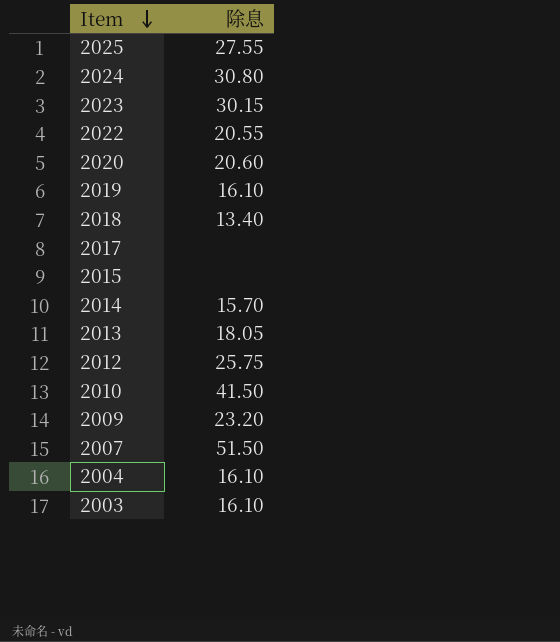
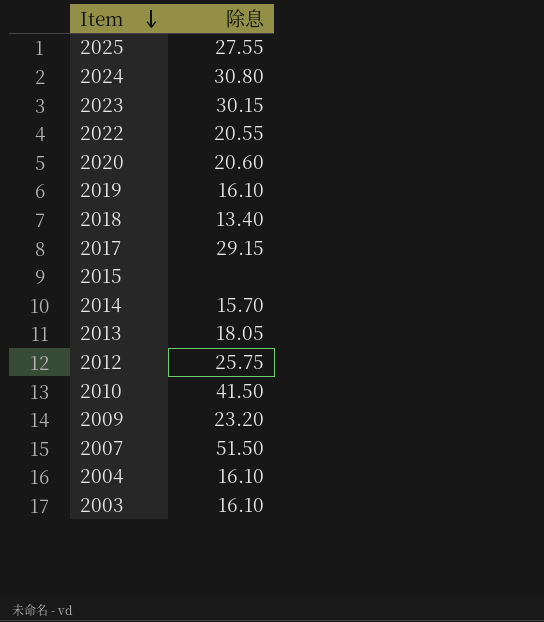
2017 | 除息: none -> 29.15

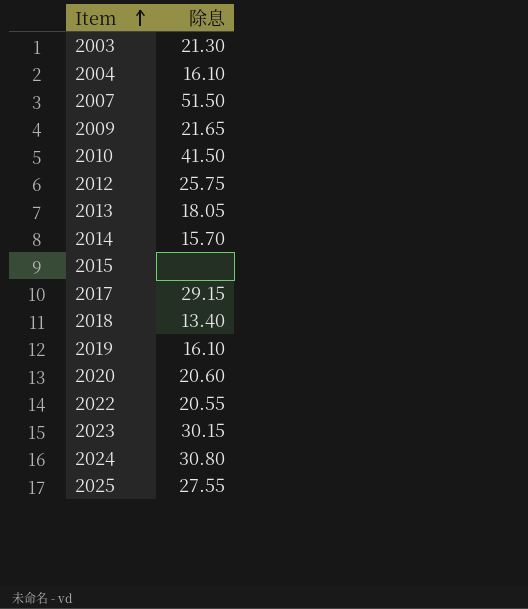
row order: Item descending -> Item ascending
2003 | 除息: 16.10 -> 21.30
2009 | 除息: 23.20 -> 21.65

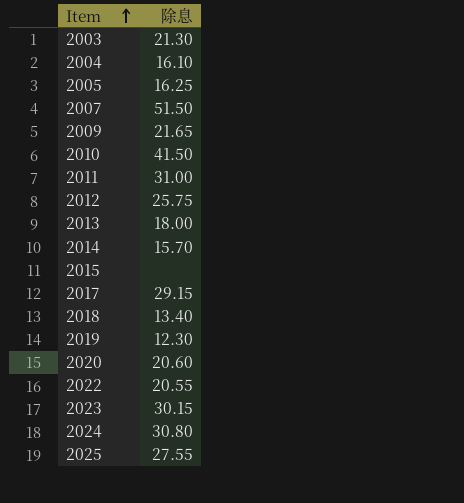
row 2005: none -> 16.25
row 2011: none -> 31.00
2013 | 除息: 18.05 -> 18.00
2019 | 除息: 16.10 -> 12.30

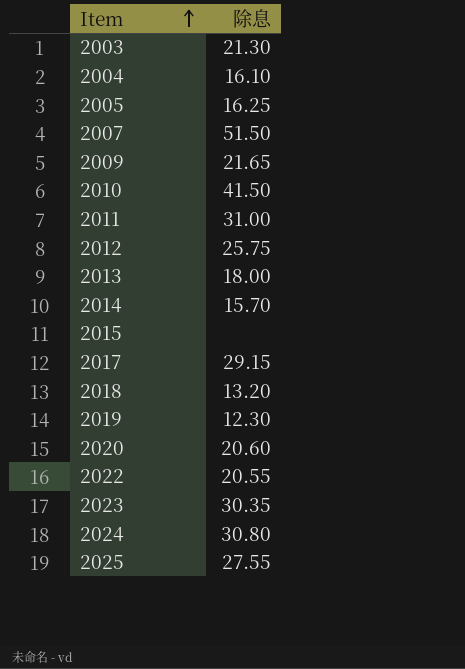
2018 | 除息: 13.40 -> 13.20
2023 | 除息: 30.15 -> 30.35

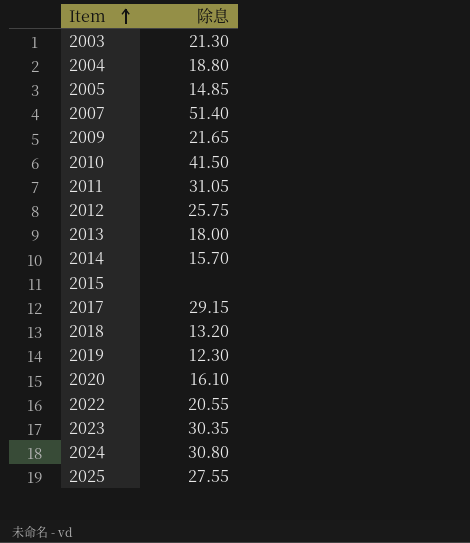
2004 | 除息: 16.10 -> 18.80
2005 | 除息: 16.25 -> 14.85
2007 | 除息: 51.50 -> 51.40
2011 | 除息: 31.00 -> 31.05
2020 | 除息: 20.60 -> 16.10

